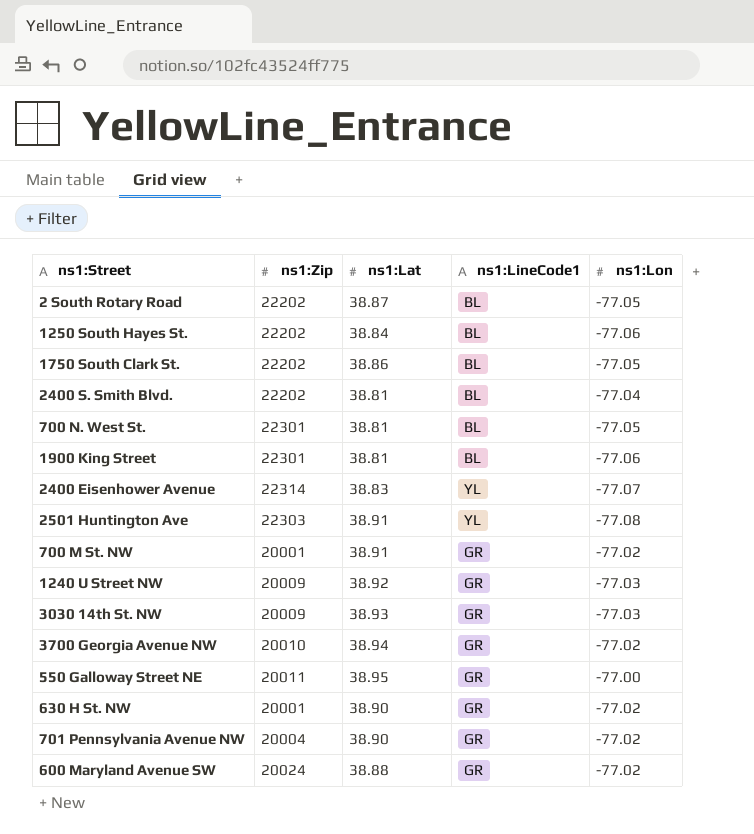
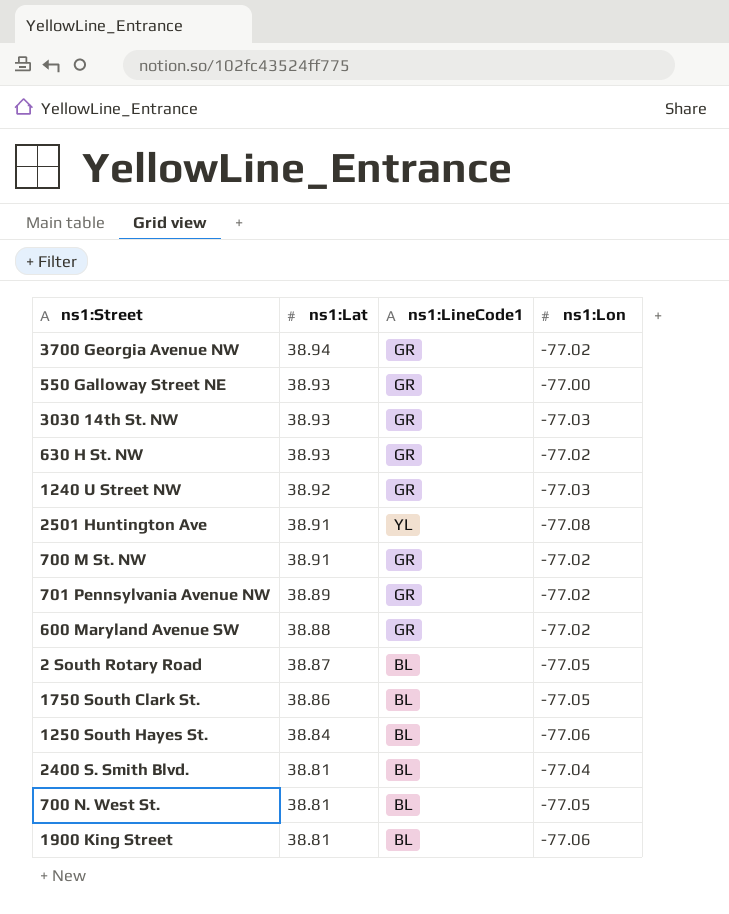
row order: none -> ns1:Lat descending
column ns1:Zip | position: 2 -> none
row 2400 Eisenhower Avenue: 22314 | 38.83 | YL | -77.07 -> none
550 Galloway Street NE | ns1:Lat: 38.95 -> 38.93
630 H St. NW | ns1:Lat: 38.90 -> 38.93
701 Pennsylvania Avenue NW | ns1:Lat: 38.90 -> 38.89

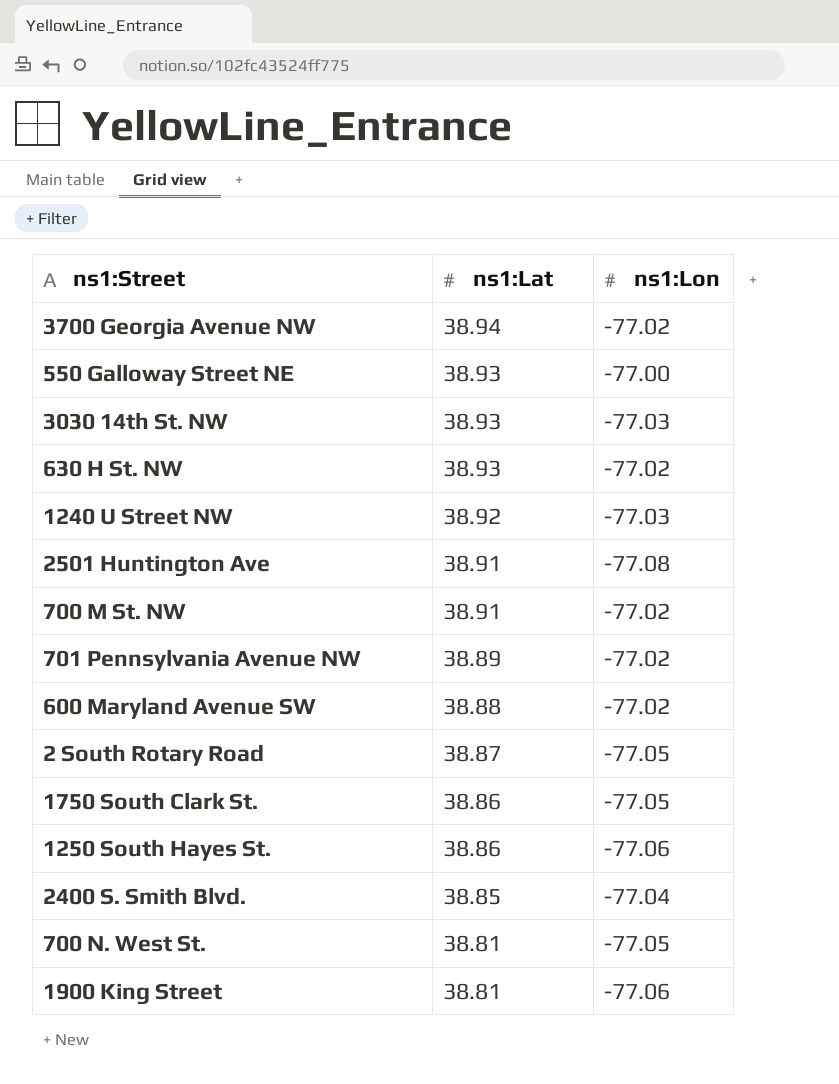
column ns1:LineCode1 | position: 3 -> none
1250 South Hayes St. | ns1:Lat: 38.84 -> 38.86
2400 S. Smith Blvd. | ns1:Lat: 38.81 -> 38.85

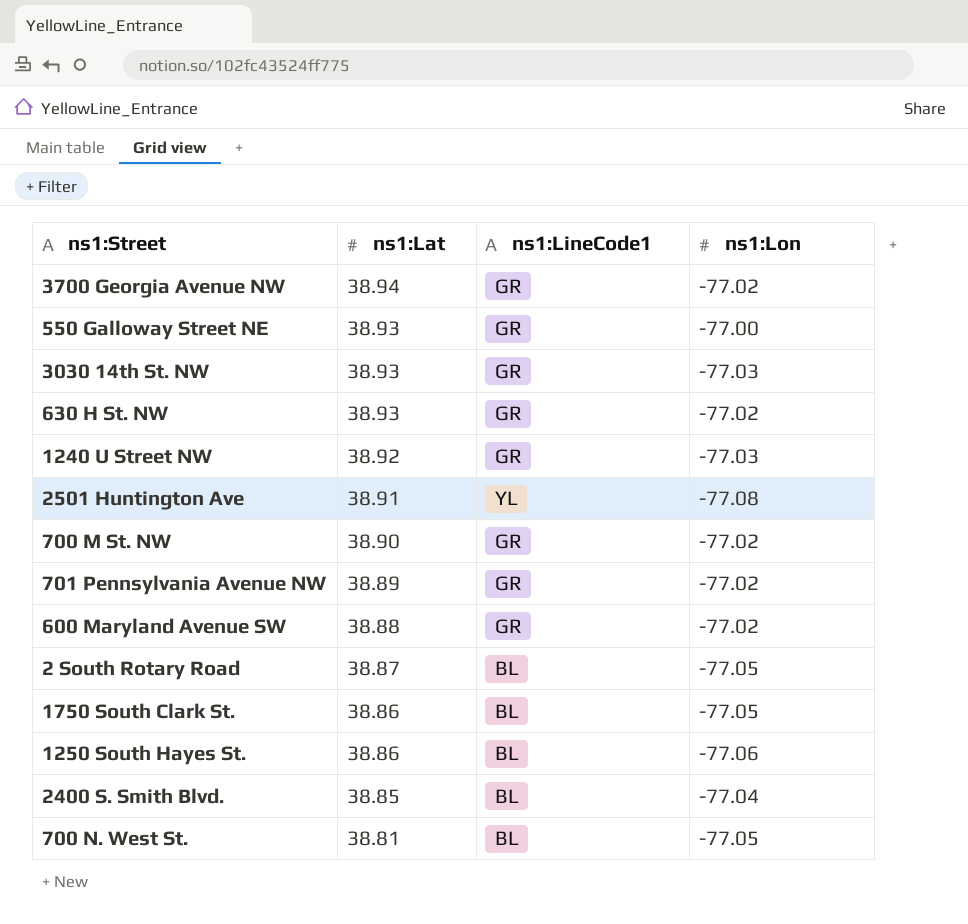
column ns1:LineCode1 | position: none -> 3
row 1900 King Street: 38.81 | -77.06 -> none
700 M St. NW | ns1:Lat: 38.91 -> 38.90

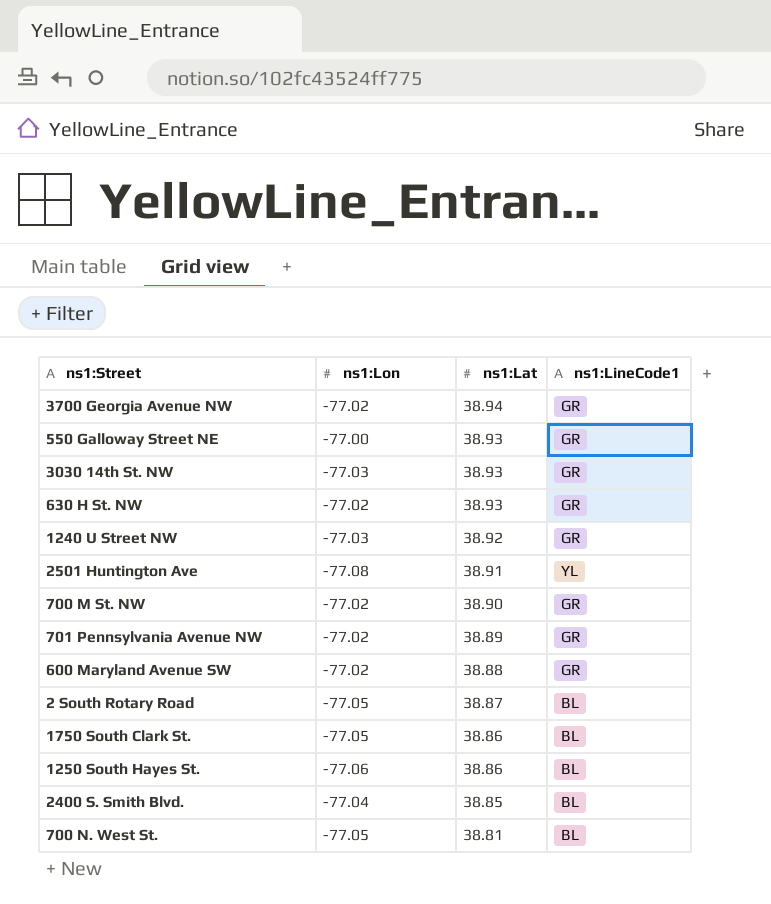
column ns1:Lon | position: 4 -> 2

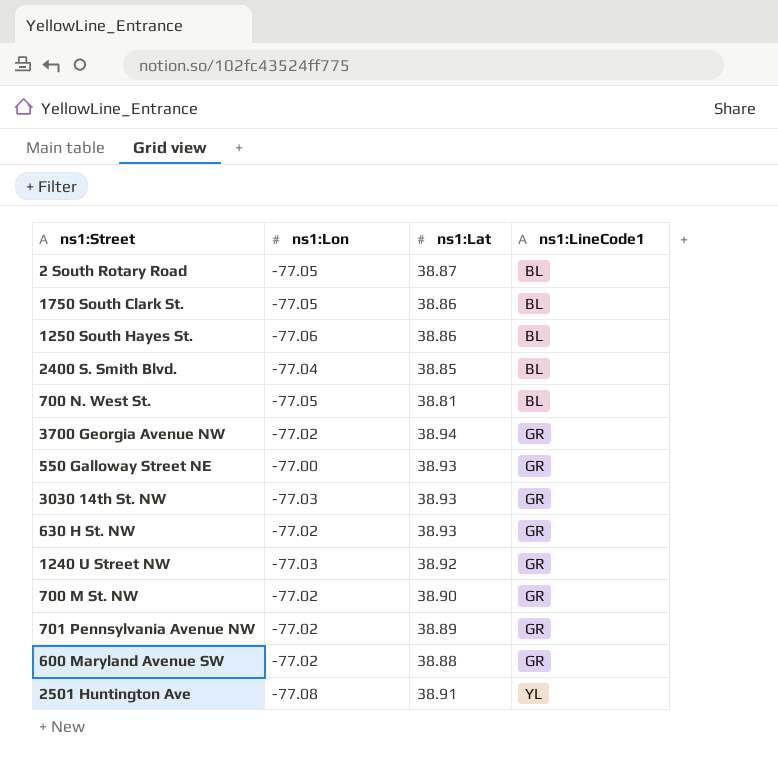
row order: ns1:Lat descending -> ns1:LineCode1 ascending

